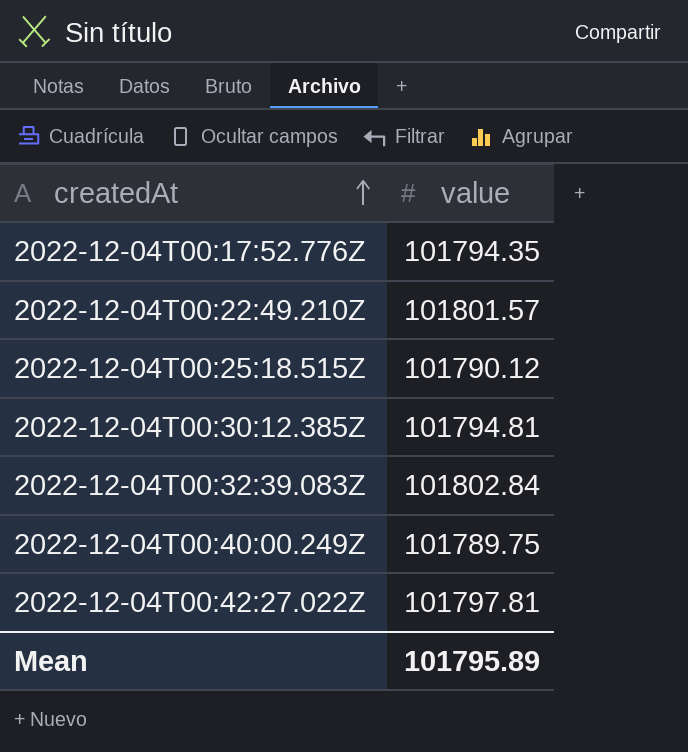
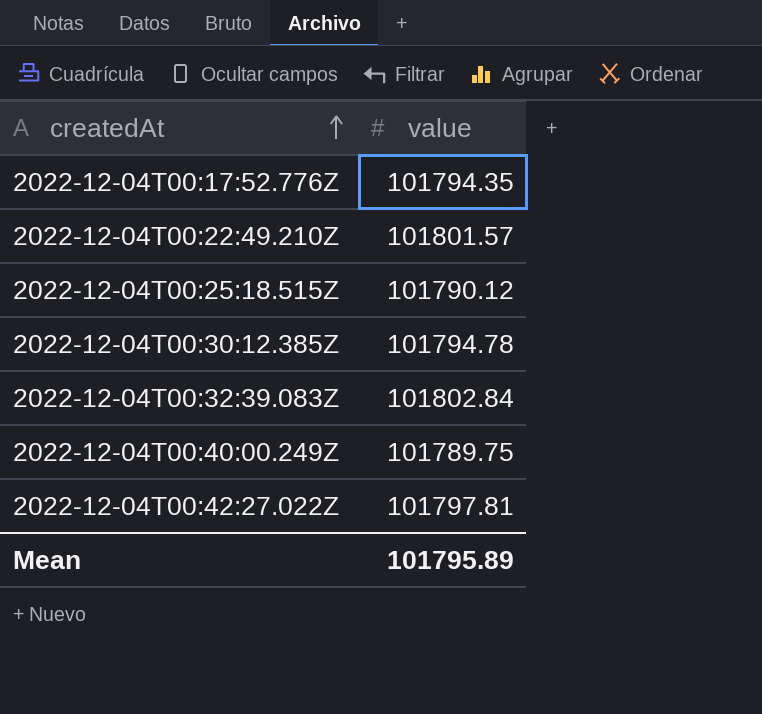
2022-12-04T00:30:12.385Z | value: 101794.81 -> 101794.78

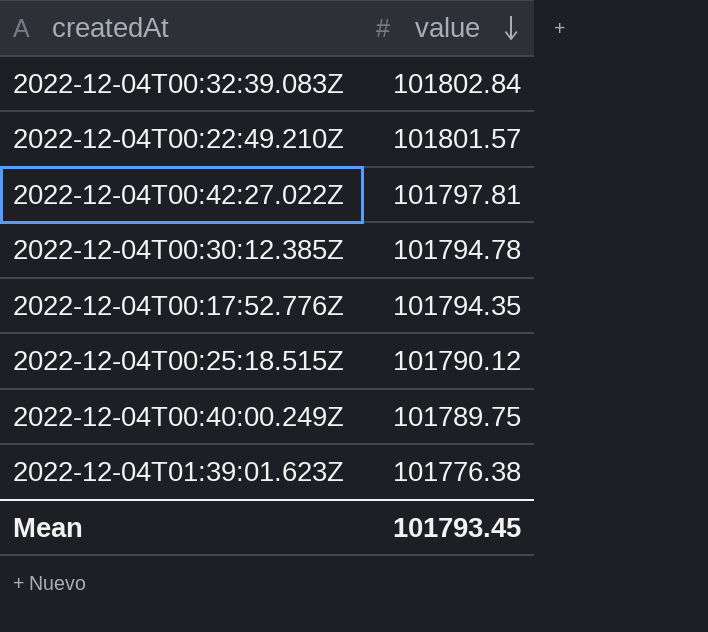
row order: createdAt ascending -> value descending
row 2022-12-04T01:39:01.623Z: none -> 101776.38
Mean | value: 101795.89 -> 101793.45

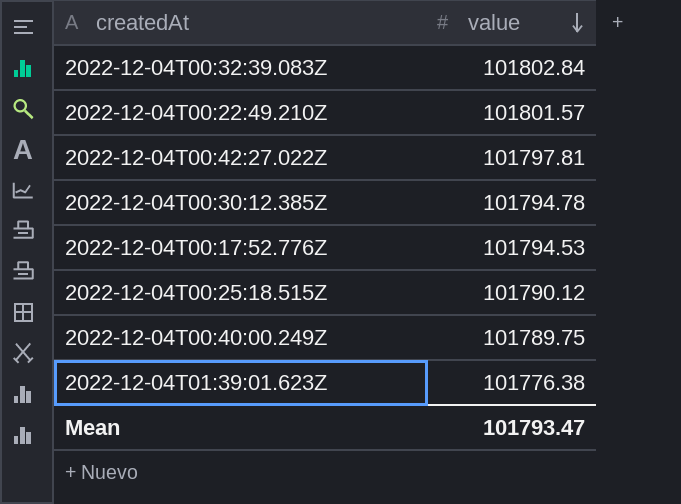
2022-12-04T00:17:52.776Z | value: 101794.35 -> 101794.53
Mean | value: 101793.45 -> 101793.47

